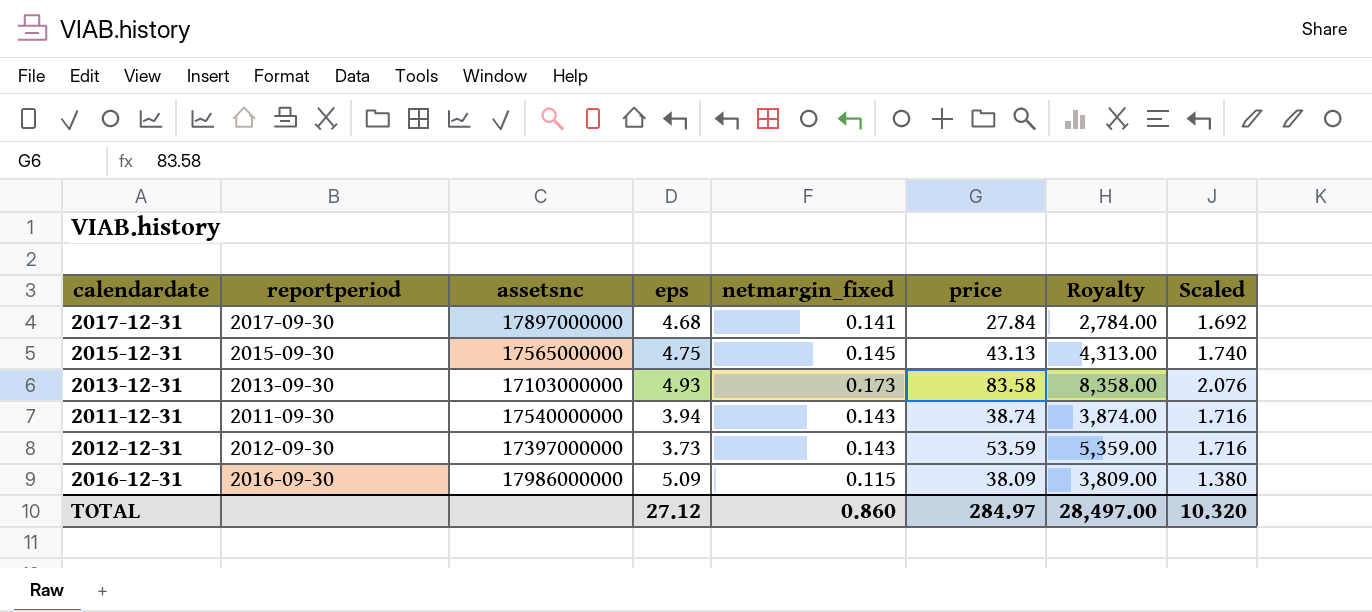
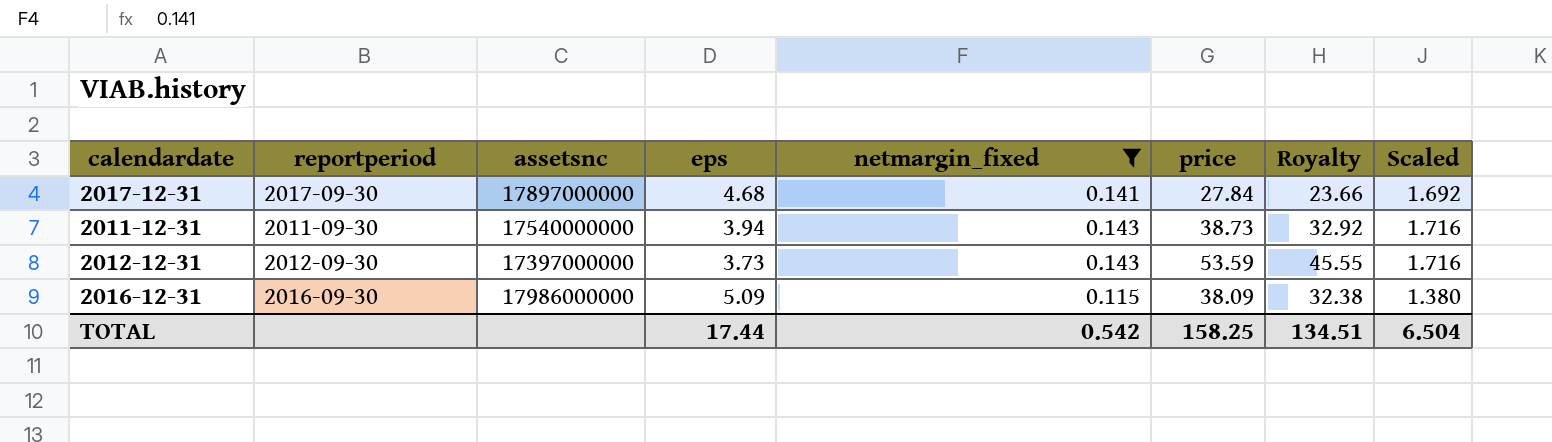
filter: none -> netmargin_fixed <= 0.143
column Royalty | formula: [price] * 100 -> [price] * 0.85
2011-12-31 | price: 38.74 -> 38.73
TOTAL | eps: 27.12 -> 17.44
TOTAL | netmargin_fixed: 0.860 -> 0.542
TOTAL | price: 284.97 -> 158.25
TOTAL | Royalty: 28,497.00 -> 134.51
TOTAL | Scaled: 10.320 -> 6.504

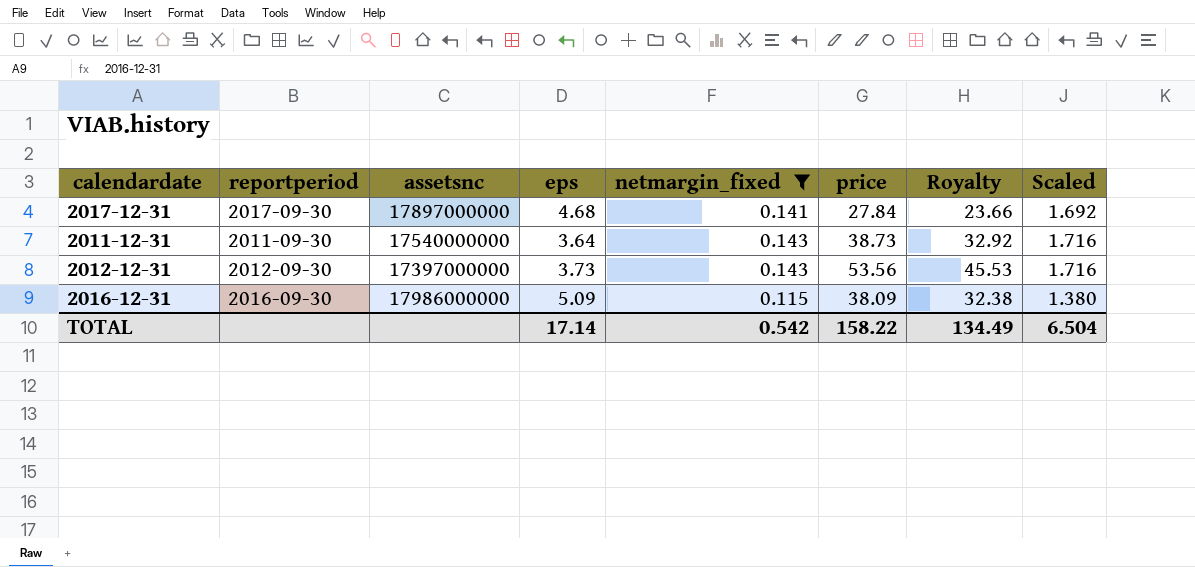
2011-12-31 | eps: 3.94 -> 3.64
2012-12-31 | price: 53.59 -> 53.56
2012-12-31 | Royalty: 45.55 -> 45.53
TOTAL | eps: 17.44 -> 17.14
TOTAL | price: 158.25 -> 158.22
TOTAL | Royalty: 134.51 -> 134.49

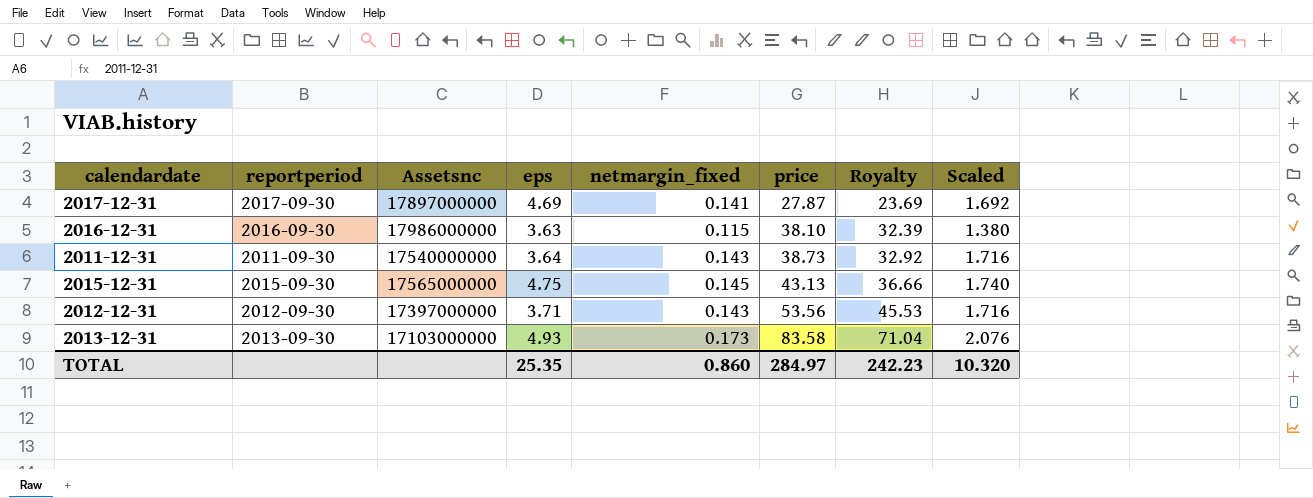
filter: netmargin_fixed <= 0.143 -> none
row order: none -> price ascending
column name: assetsnc -> Assetsnc
2017-12-31 | eps: 4.68 -> 4.69
2017-12-31 | price: 27.84 -> 27.87
2017-12-31 | Royalty: 23.66 -> 23.69
2016-12-31 | eps: 5.09 -> 3.63
2016-12-31 | price: 38.09 -> 38.10
2016-12-31 | Royalty: 32.38 -> 32.39
2012-12-31 | eps: 3.73 -> 3.71
TOTAL | eps: 17.14 -> 25.35
TOTAL | netmargin_fixed: 0.542 -> 0.860
TOTAL | price: 158.22 -> 284.97
TOTAL | Royalty: 134.49 -> 242.23
TOTAL | Scaled: 6.504 -> 10.320

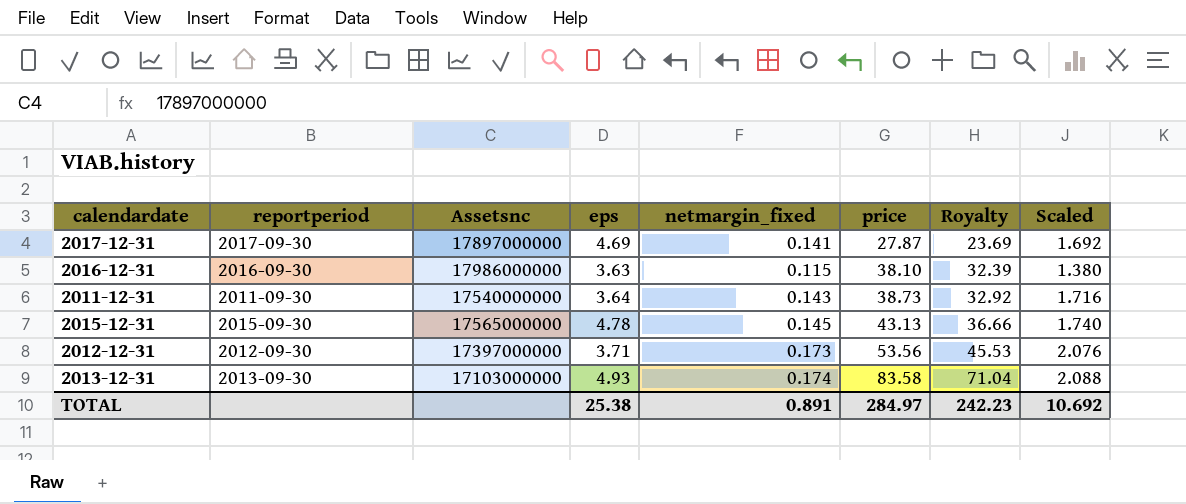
2015-12-31 | eps: 4.75 -> 4.78
2012-12-31 | netmargin_fixed: 0.143 -> 0.173
2012-12-31 | Scaled: 1.716 -> 2.076
2013-12-31 | netmargin_fixed: 0.173 -> 0.174
2013-12-31 | Scaled: 2.076 -> 2.088
TOTAL | eps: 25.35 -> 25.38
TOTAL | netmargin_fixed: 0.860 -> 0.891
TOTAL | Scaled: 10.320 -> 10.692

